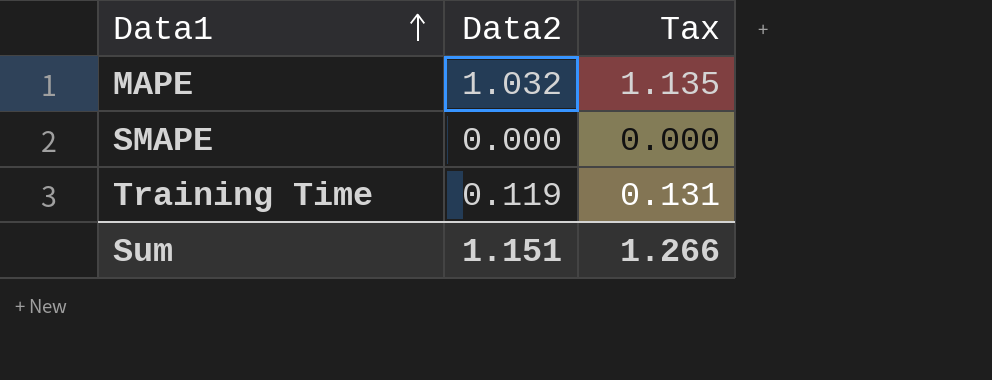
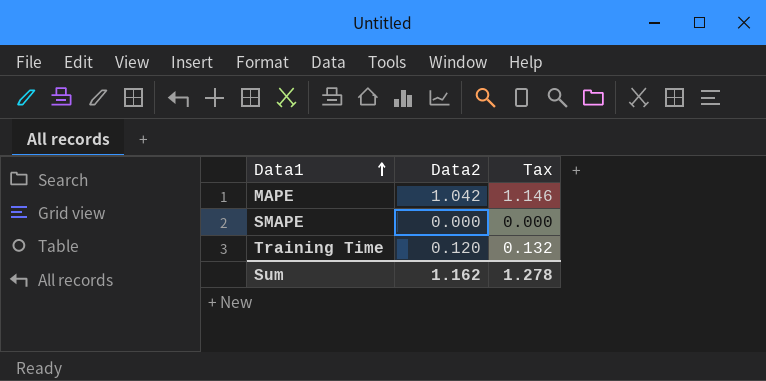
MAPE | Data2: 1.032 -> 1.042
MAPE | Tax: 1.135 -> 1.146
Training Time | Data2: 0.119 -> 0.120
Training Time | Tax: 0.131 -> 0.132
Sum | Data2: 1.151 -> 1.162
Sum | Tax: 1.266 -> 1.278

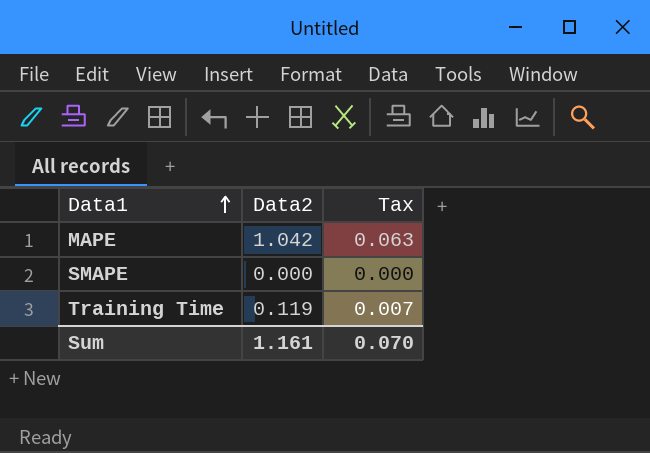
column Tax | formula: [Data2] * 1.1 -> [Data2] * 0.06
Training Time | Data2: 0.120 -> 0.119
Sum | Data2: 1.162 -> 1.161
Sum | Tax: 1.278 -> 0.070

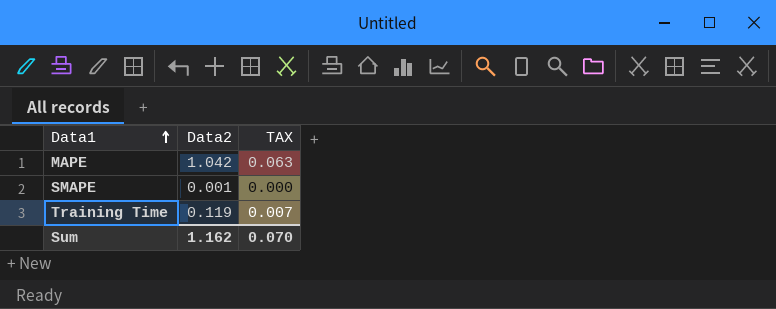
column name: Tax -> TAX
SMAPE | Data2: 0.000 -> 0.001
Sum | Data2: 1.161 -> 1.162

